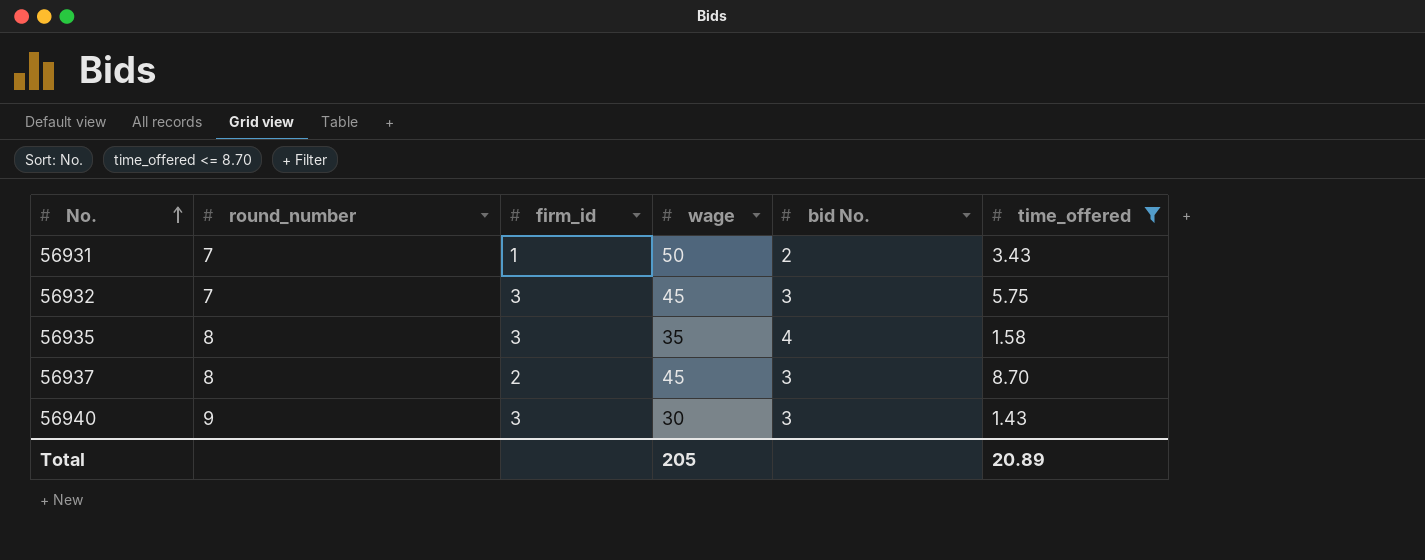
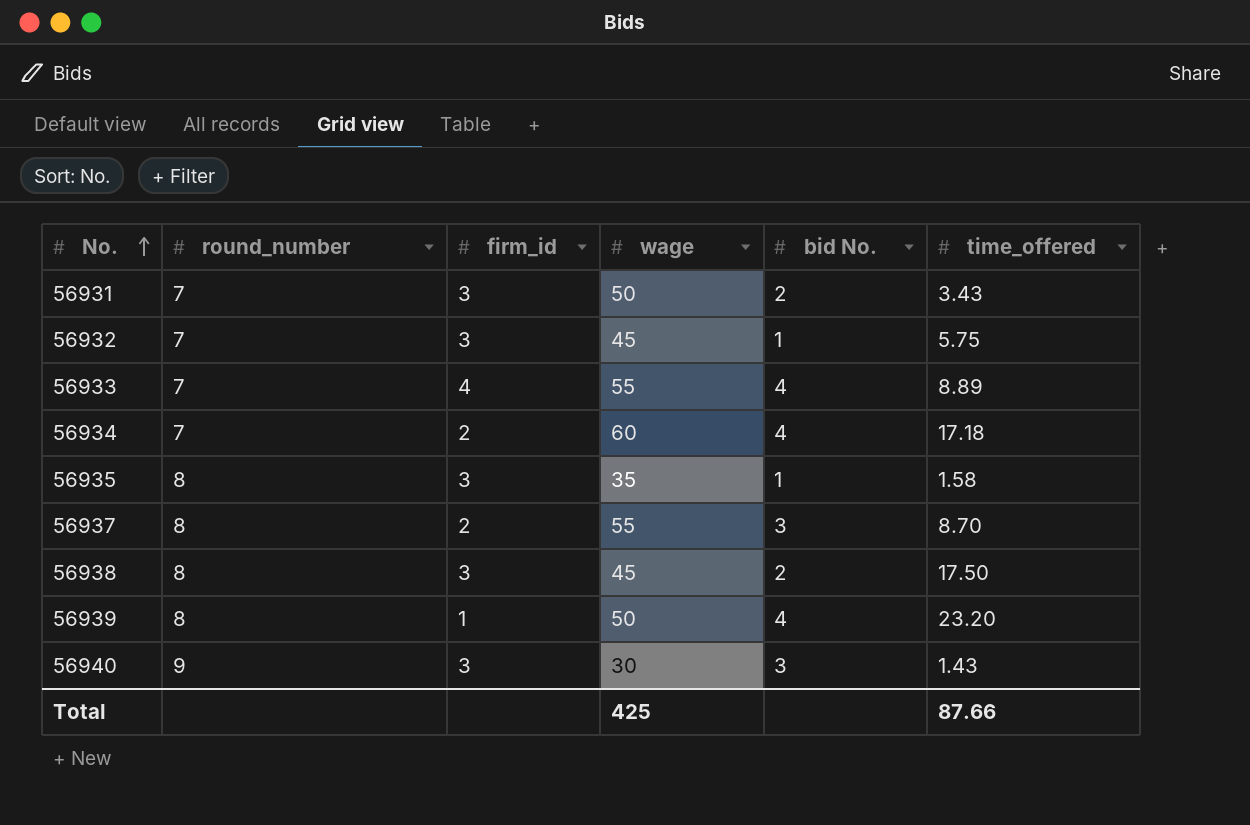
filter: time_offered <= 8.70 -> none
56931 | firm_id: 1 -> 3
56932 | bid No.: 3 -> 1
56935 | bid No.: 4 -> 1
56937 | wage: 45 -> 55
Total | wage: 205 -> 425
Total | time_offered: 20.89 -> 87.66

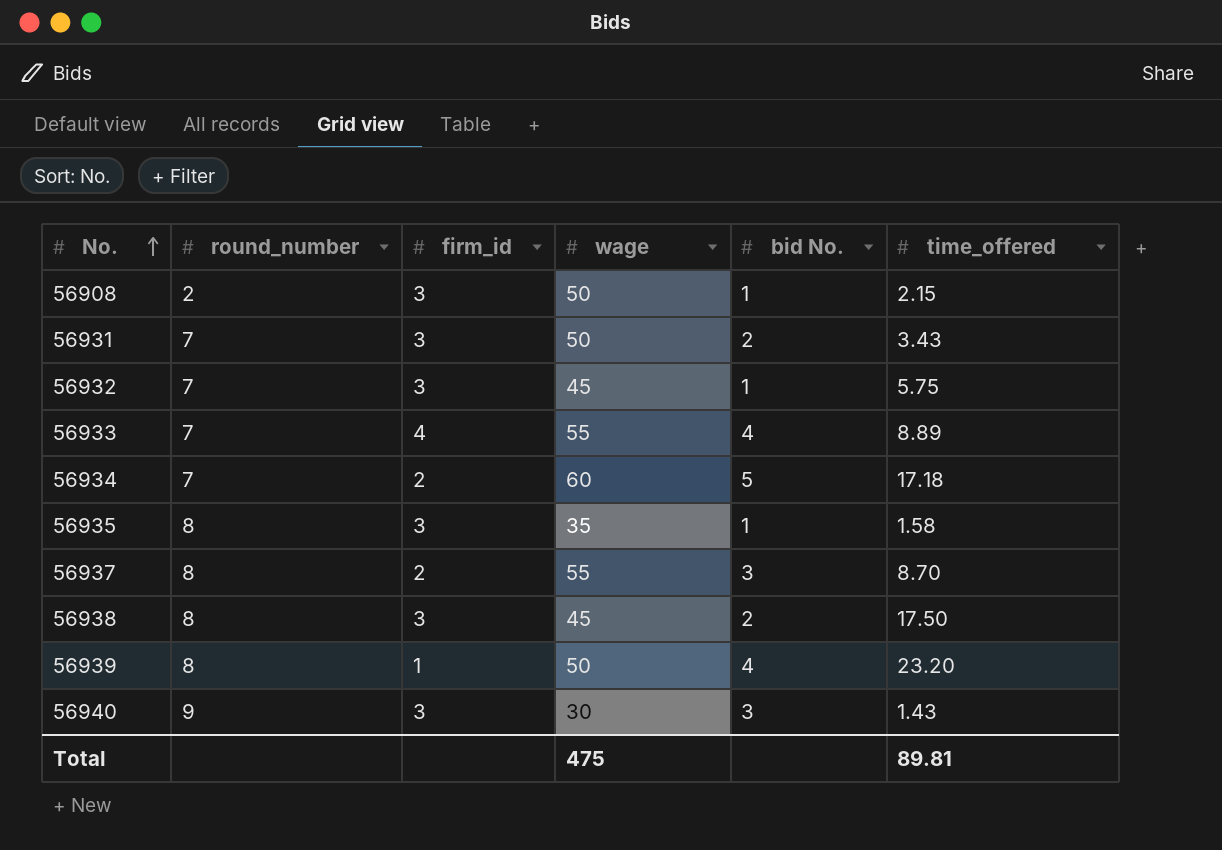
row 56908: none -> 2 | 3 | 50 | 1 | 2.15
56934 | bid No.: 4 -> 5
Total | wage: 425 -> 475
Total | time_offered: 87.66 -> 89.81

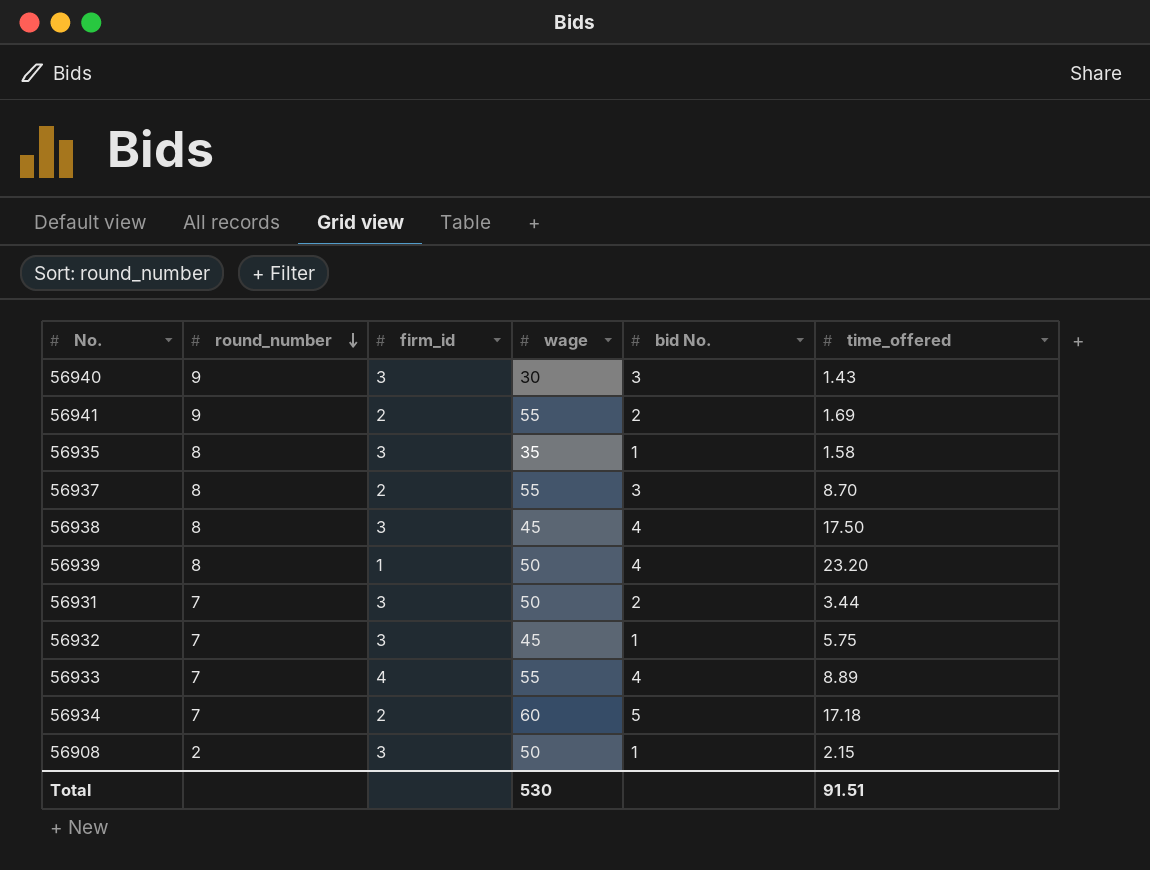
row order: No. ascending -> round_number descending
row 56941: none -> 9 | 2 | 55 | 2 | 1.69
56938 | bid No.: 2 -> 4
56931 | time_offered: 3.43 -> 3.44
Total | wage: 475 -> 530
Total | time_offered: 89.81 -> 91.51

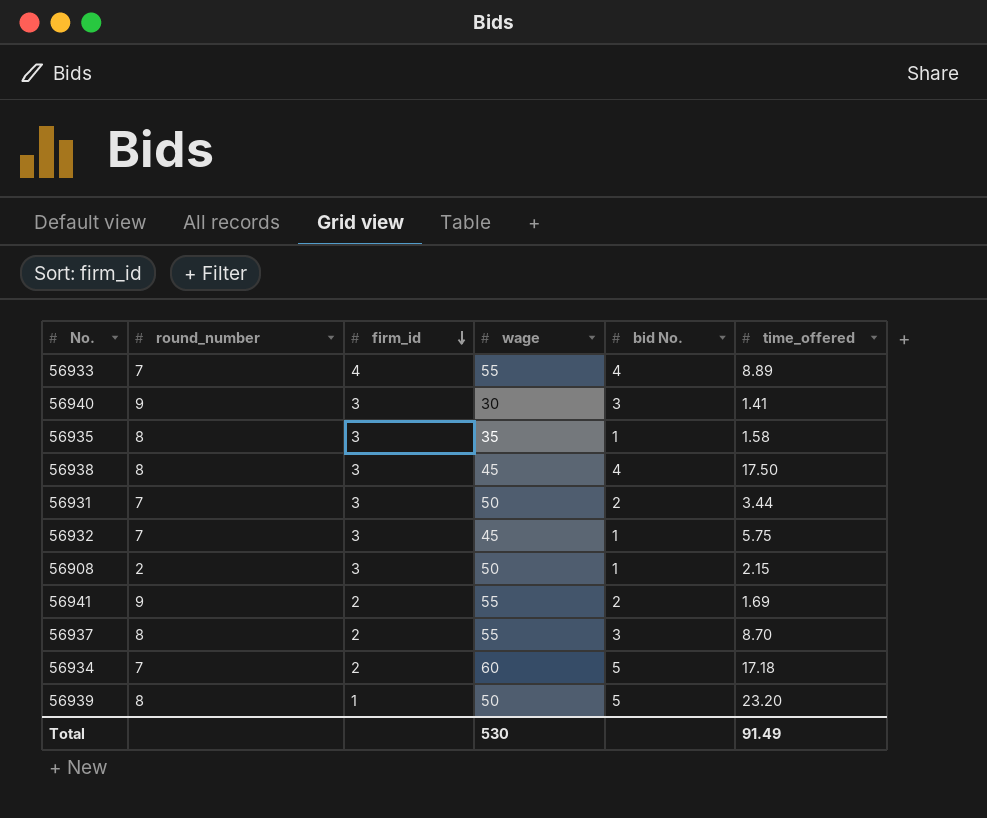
row order: round_number descending -> firm_id descending
56940 | time_offered: 1.43 -> 1.41
56939 | bid No.: 4 -> 5
Total | time_offered: 91.51 -> 91.49

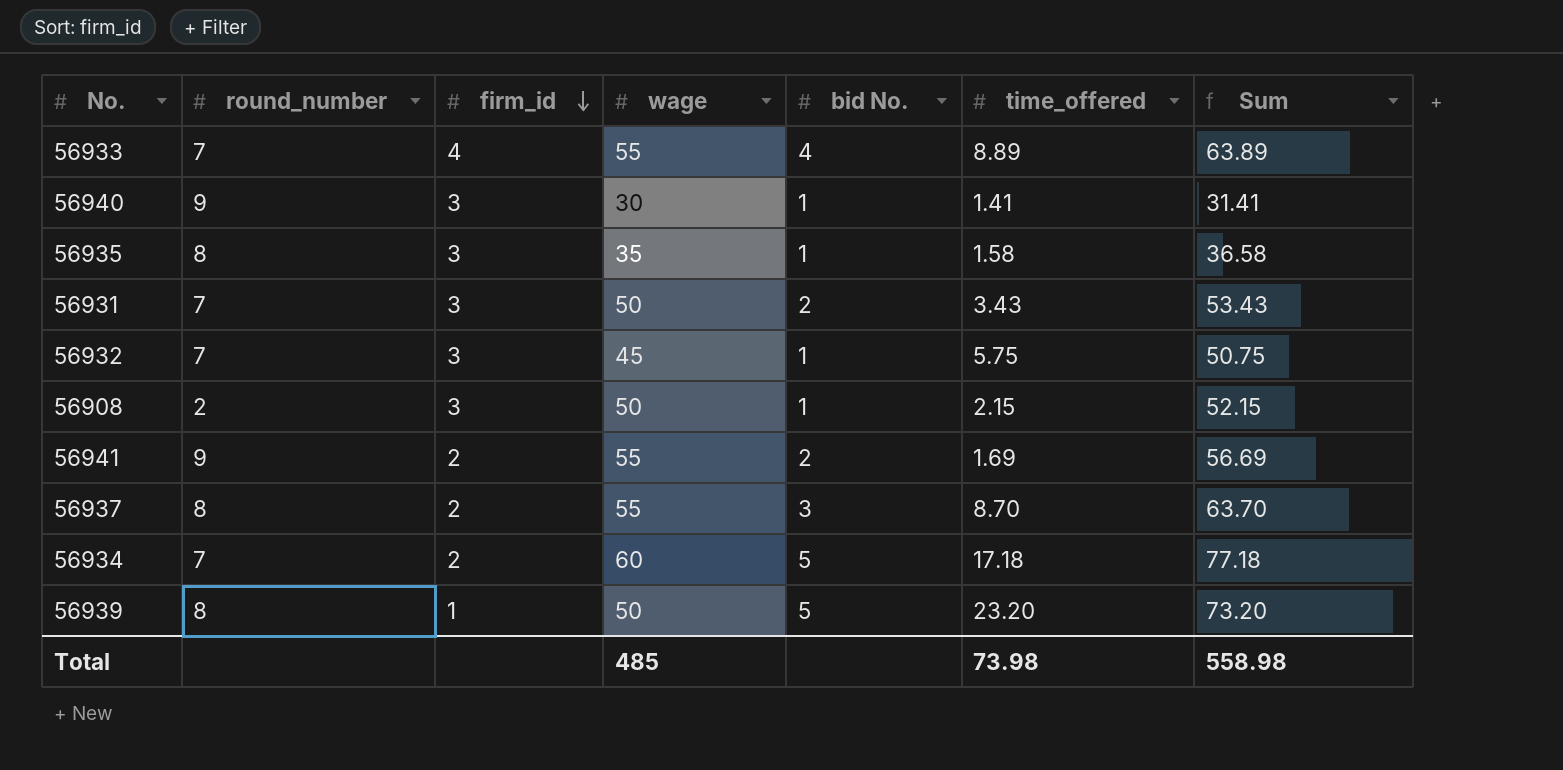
column Sum | formula: none -> [wage] + [time_offered]
row 56938: 8 | 3 | 45 | 4 | 17.50 -> none
56940 | bid No.: 3 -> 1
56931 | time_offered: 3.44 -> 3.43
Total | wage: 530 -> 485
Total | time_offered: 91.49 -> 73.98

